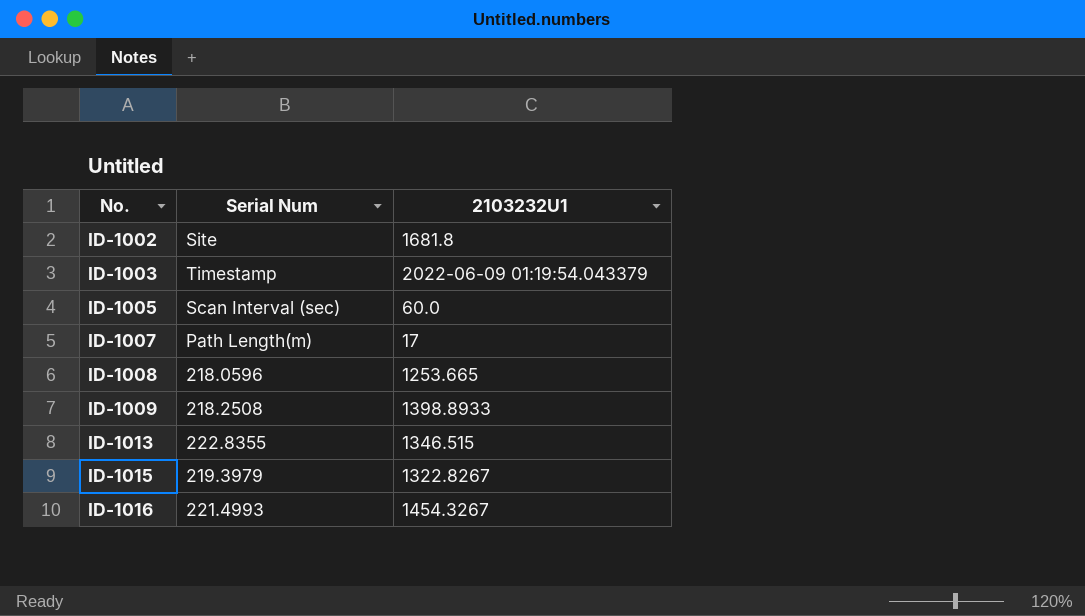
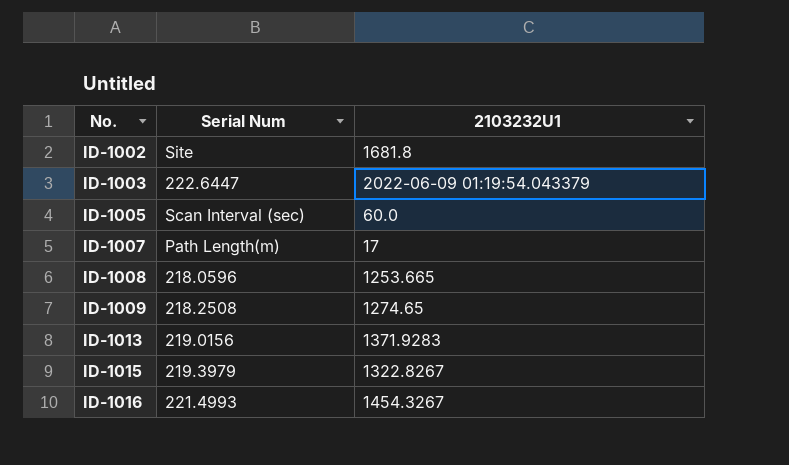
ID-1003 | Serial Num: Timestamp -> 222.6447
ID-1009 | 2103232U1: 1398.8933 -> 1274.65
ID-1013 | Serial Num: 222.8355 -> 219.0156
ID-1013 | 2103232U1: 1346.515 -> 1371.9283

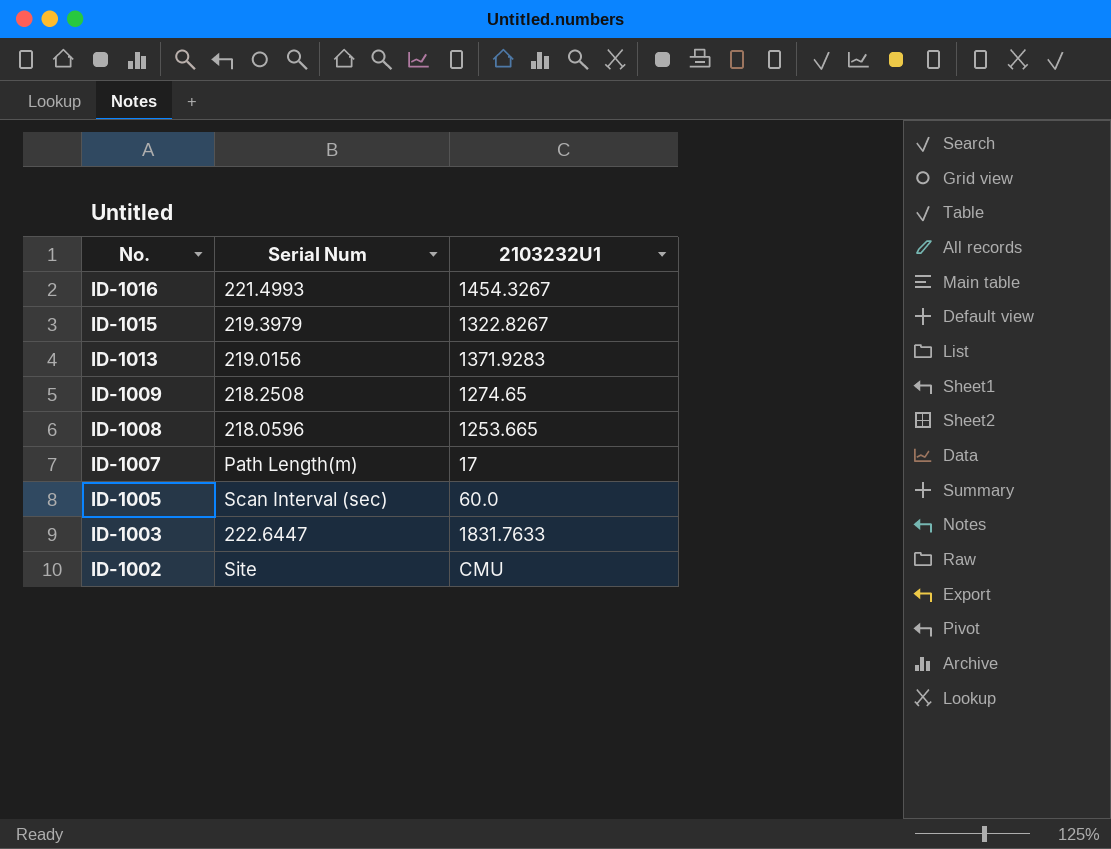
row order: No. ascending -> No. descending
ID-1003 | 2103232U1: 2022-06-09 01:19:54.043379 -> 1831.7633
ID-1002 | 2103232U1: 1681.8 -> CMU

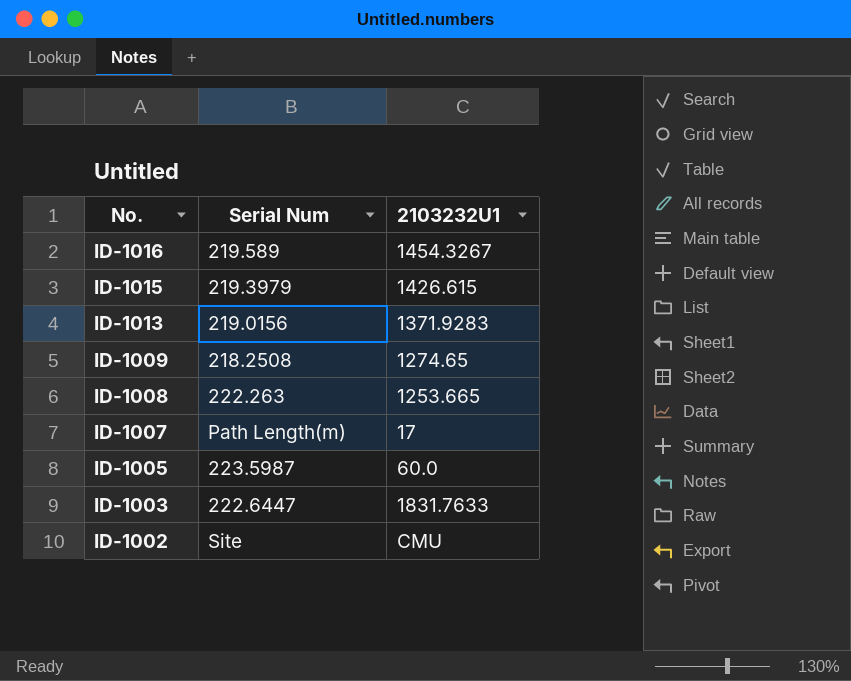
ID-1016 | Serial Num: 221.4993 -> 219.589
ID-1015 | 2103232U1: 1322.8267 -> 1426.615
ID-1008 | Serial Num: 218.0596 -> 222.263
ID-1005 | Serial Num: Scan Interval (sec) -> 223.5987

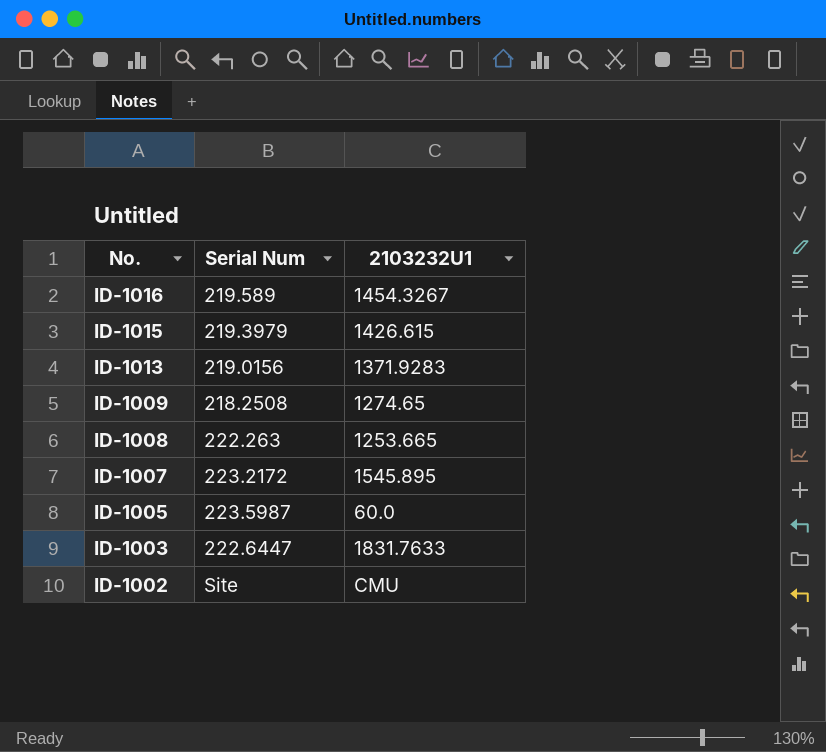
ID-1007 | Serial Num: Path Length(m) -> 223.2172
ID-1007 | 2103232U1: 17 -> 1545.895

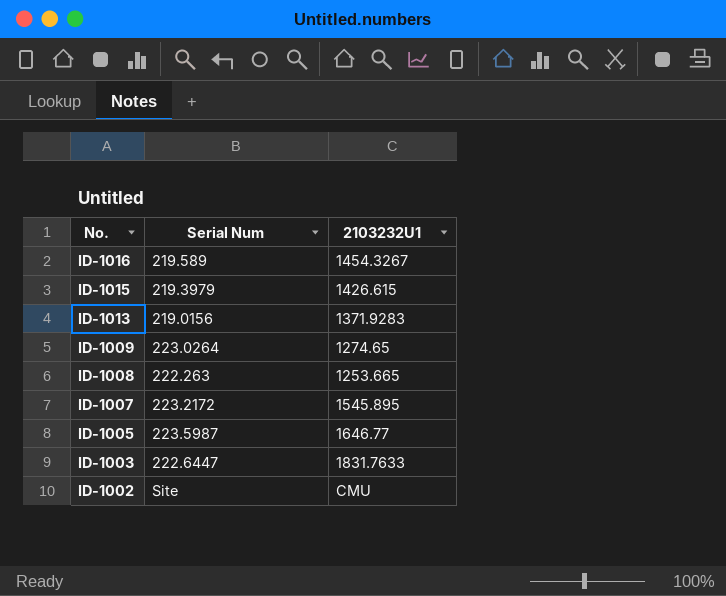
ID-1009 | Serial Num: 218.2508 -> 223.0264
ID-1005 | 2103232U1: 60.0 -> 1646.77

